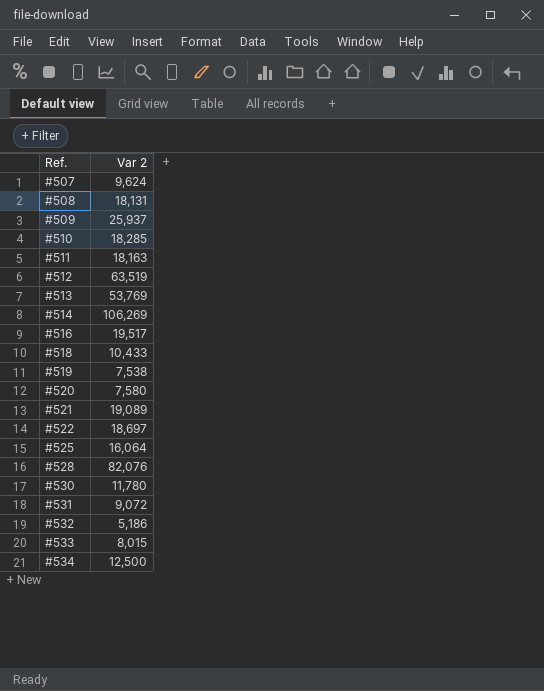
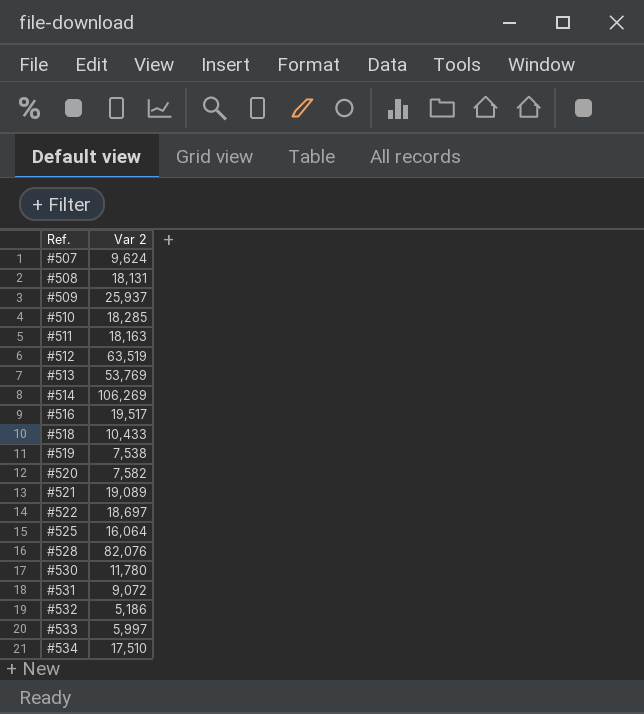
#520 | Var 2: 7,580 -> 7,582
#533 | Var 2: 8,015 -> 5,997
#534 | Var 2: 12,500 -> 17,510

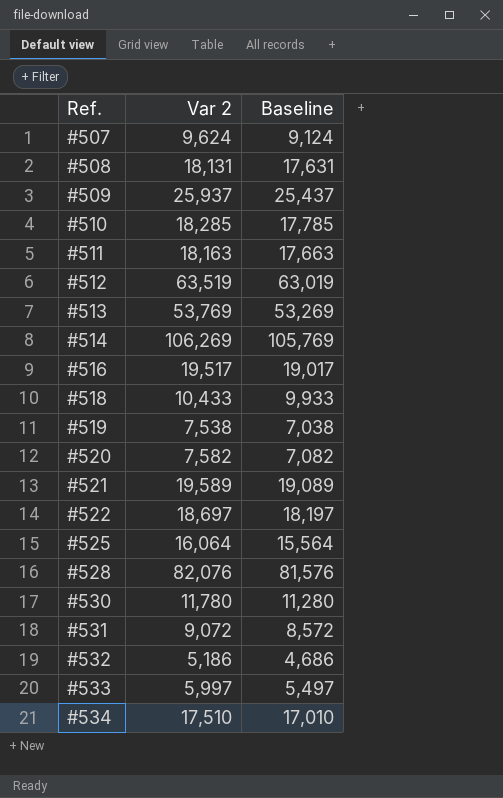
column Baseline | formula: none -> [Var 2] - 500
#521 | Var 2: 19,089 -> 19,589

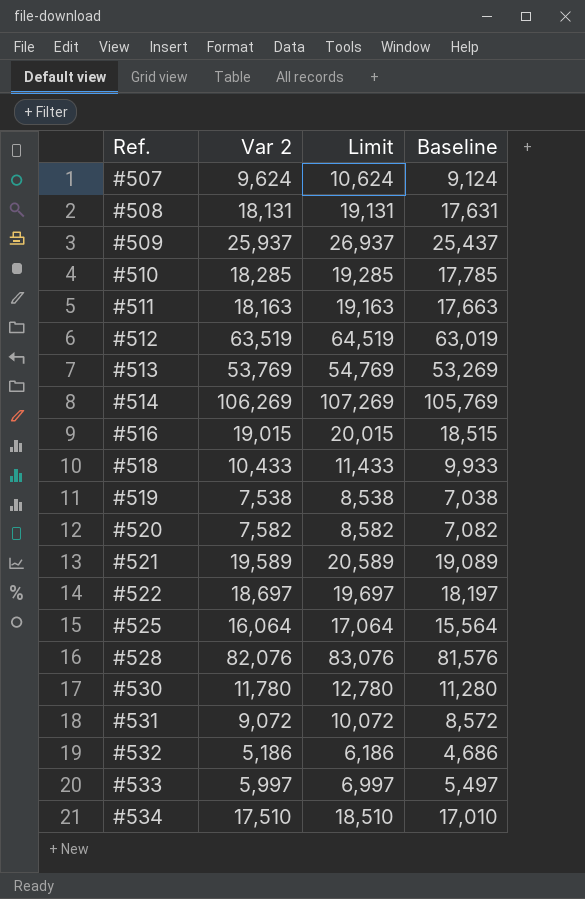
column Limit | formula: none -> [Var 2] + 1000
#516 | Var 2: 19,517 -> 19,015
#516 | Baseline: 19,017 -> 18,515

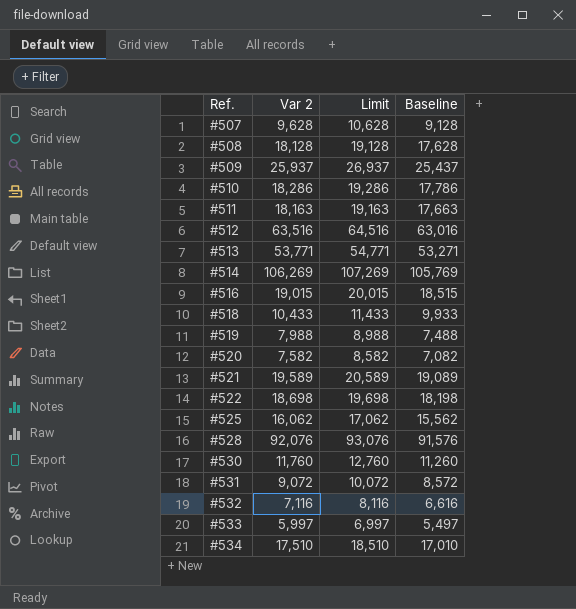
#507 | Var 2: 9,624 -> 9,628
#507 | Limit: 10,624 -> 10,628
#507 | Baseline: 9,124 -> 9,128
#508 | Var 2: 18,131 -> 18,128
#508 | Limit: 19,131 -> 19,128
#508 | Baseline: 17,631 -> 17,628
#510 | Var 2: 18,285 -> 18,286
#510 | Limit: 19,285 -> 19,286
#510 | Baseline: 17,785 -> 17,786
#512 | Var 2: 63,519 -> 63,516
#512 | Limit: 64,519 -> 64,516
#512 | Baseline: 63,019 -> 63,016
#513 | Var 2: 53,769 -> 53,771
#513 | Limit: 54,769 -> 54,771
#513 | Baseline: 53,269 -> 53,271
#519 | Var 2: 7,538 -> 7,988
#519 | Limit: 8,538 -> 8,988
#519 | Baseline: 7,038 -> 7,488
#522 | Var 2: 18,697 -> 18,698
#522 | Limit: 19,697 -> 19,698
#522 | Baseline: 18,197 -> 18,198
#525 | Var 2: 16,064 -> 16,062
#525 | Limit: 17,064 -> 17,062
#525 | Baseline: 15,564 -> 15,562
#528 | Var 2: 82,076 -> 92,076
#528 | Limit: 83,076 -> 93,076
#528 | Baseline: 81,576 -> 91,576
#530 | Var 2: 11,780 -> 11,760
#530 | Limit: 12,780 -> 12,760
#530 | Baseline: 11,280 -> 11,260
#532 | Var 2: 5,186 -> 7,116
#532 | Limit: 6,186 -> 8,116
#532 | Baseline: 4,686 -> 6,616

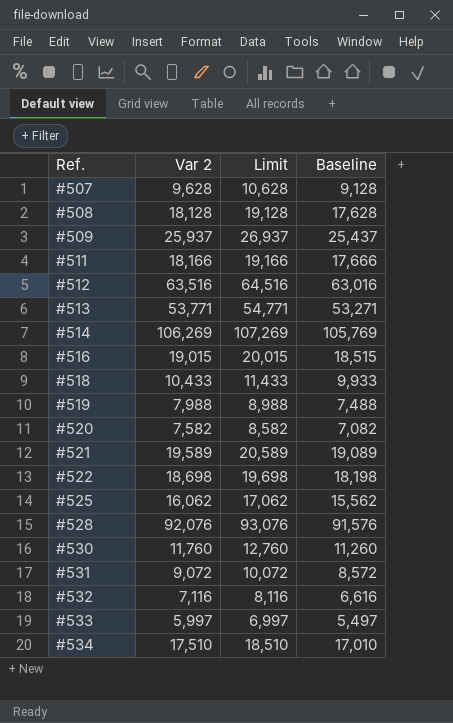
row #510: 18,286 | 19,286 | 17,786 -> none
#511 | Var 2: 18,163 -> 18,166
#511 | Limit: 19,163 -> 19,166
#511 | Baseline: 17,663 -> 17,666

